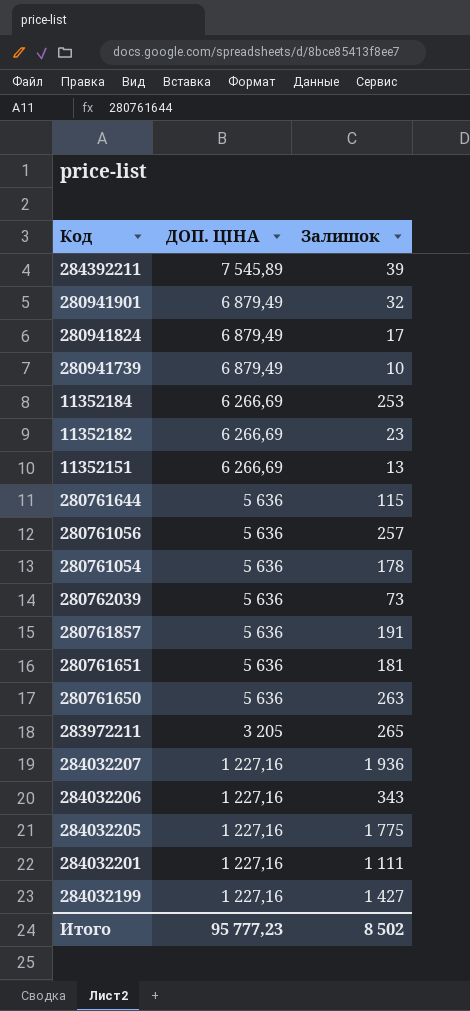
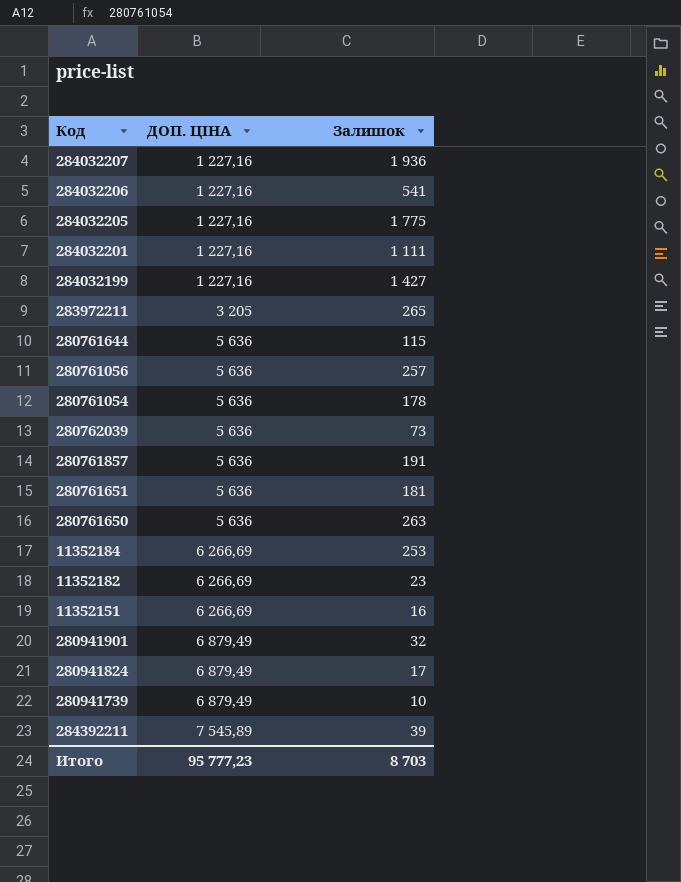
row order: ДОП. ЦІНА descending -> ДОП. ЦІНА ascending
284032206 | Залишок: 343 -> 541
11352151 | Залишок: 13 -> 16
Итого | Залишок: 8 502 -> 8 703

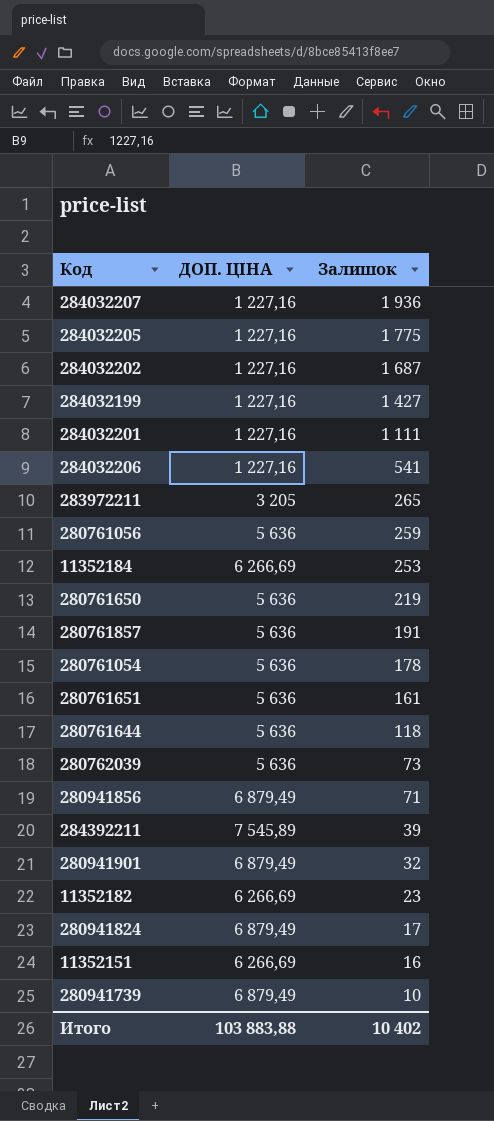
row order: ДОП. ЦІНА ascending -> Залишок descending
row 284032202: none -> 1 227,16 | 1 687
280761056 | Залишок: 257 -> 259
280761650 | Залишок: 263 -> 219
280761651 | Залишок: 181 -> 161
280761644 | Залишок: 115 -> 118
row 280941856: none -> 6 879,49 | 71
Итого | ДОП. ЦІНА: 95 777,23 -> 103 883,88
Итого | Залишок: 8 703 -> 10 402

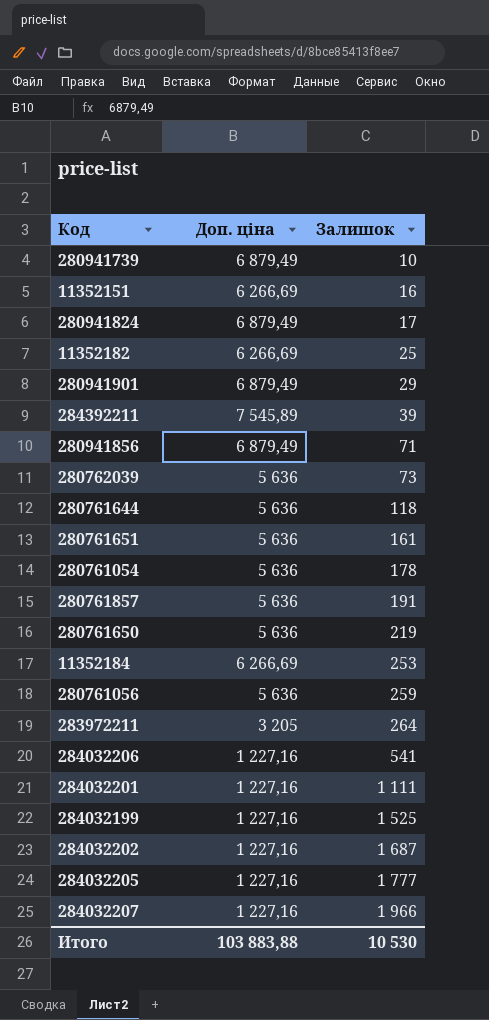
row order: Залишок descending -> Залишок ascending
column name: ДОП. ЦІНА -> Доп. ціна
11352182 | Залишок: 23 -> 25
280941901 | Залишок: 32 -> 29
283972211 | Залишок: 265 -> 264
284032199 | Залишок: 1 427 -> 1 525
284032205 | Залишок: 1 775 -> 1 777
284032207 | Залишок: 1 936 -> 1 966
Итого | Залишок: 10 402 -> 10 530

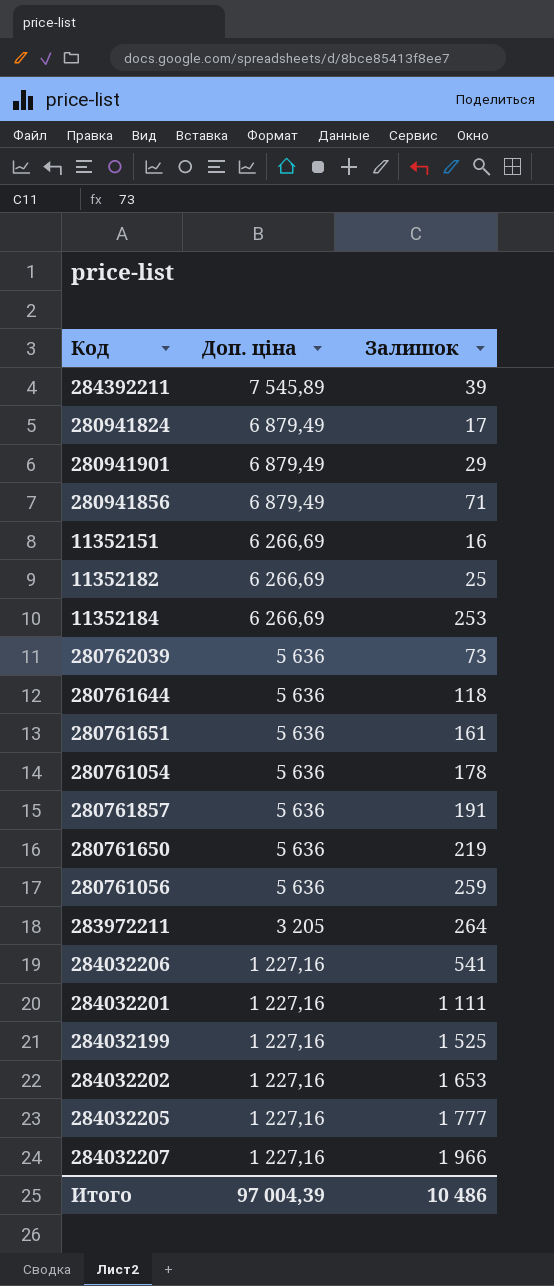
row order: Залишок ascending -> Доп. ціна descending
row 280941739: 6 879,49 | 10 -> none
284032202 | Залишок: 1 687 -> 1 653
Итого | Доп. ціна: 103 883,88 -> 97 004,39
Итого | Залишок: 10 530 -> 10 486

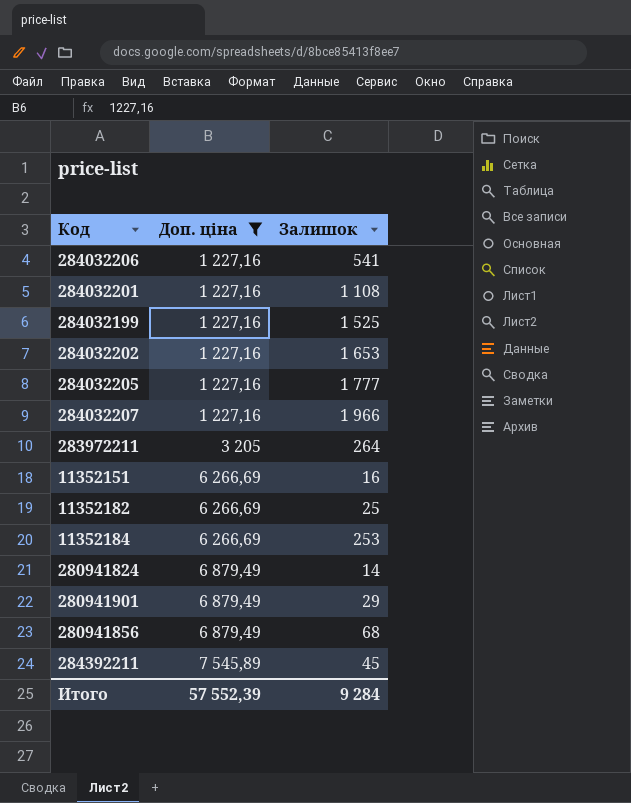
filter: none -> Доп. ціна != 5 636
row order: Доп. ціна descending -> Доп. ціна ascending
284032201 | Залишок: 1 111 -> 1 108
280941824 | Залишок: 17 -> 14
280941856 | Залишок: 71 -> 68
284392211 | Залишок: 39 -> 45
Итого | Доп. ціна: 97 004,39 -> 57 552,39
Итого | Залишок: 10 486 -> 9 284

